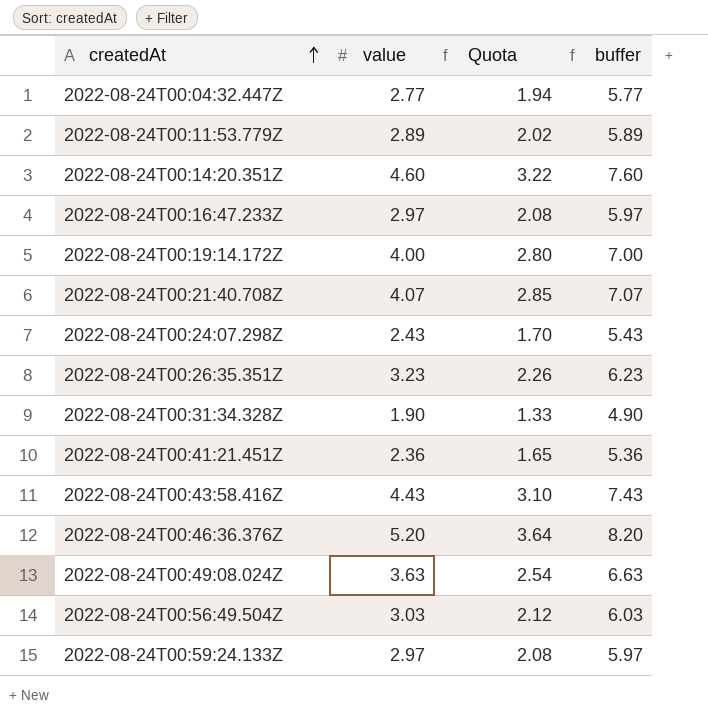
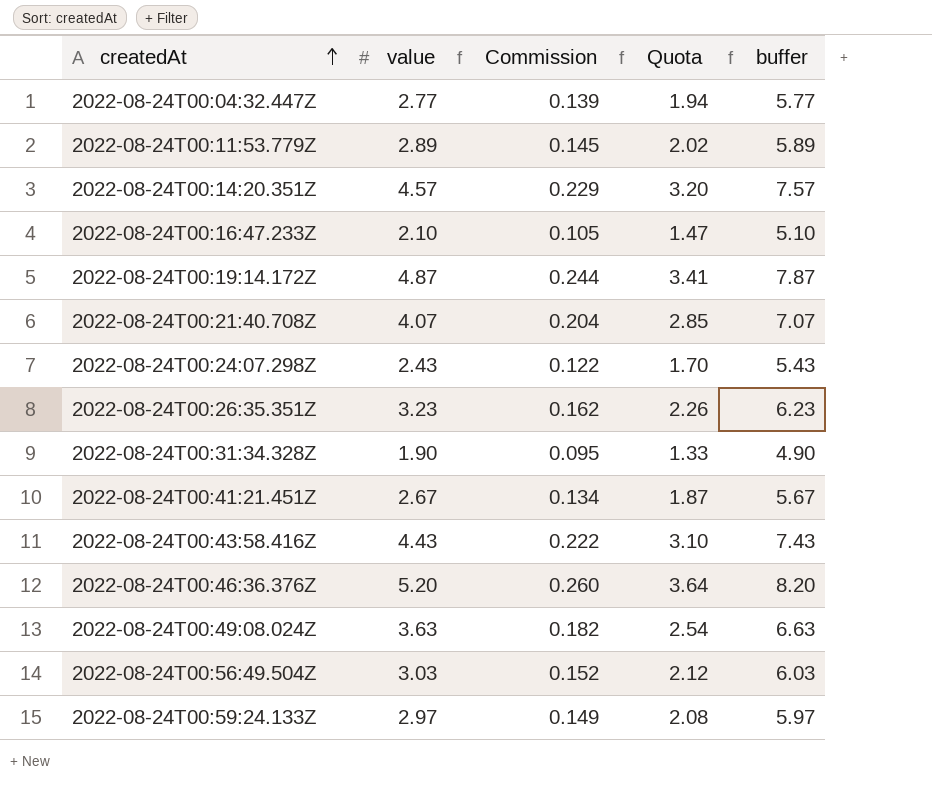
column Commission | formula: none -> [value] * 0.05
2022-08-24T00:14:20.351Z | value: 4.60 -> 4.57
2022-08-24T00:14:20.351Z | Quota: 3.22 -> 3.20
2022-08-24T00:14:20.351Z | buffer: 7.60 -> 7.57
2022-08-24T00:16:47.233Z | value: 2.97 -> 2.10
2022-08-24T00:16:47.233Z | Quota: 2.08 -> 1.47
2022-08-24T00:16:47.233Z | buffer: 5.97 -> 5.10
2022-08-24T00:19:14.172Z | value: 4.00 -> 4.87
2022-08-24T00:19:14.172Z | Quota: 2.80 -> 3.41
2022-08-24T00:19:14.172Z | buffer: 7.00 -> 7.87
2022-08-24T00:41:21.451Z | value: 2.36 -> 2.67
2022-08-24T00:41:21.451Z | Quota: 1.65 -> 1.87
2022-08-24T00:41:21.451Z | buffer: 5.36 -> 5.67

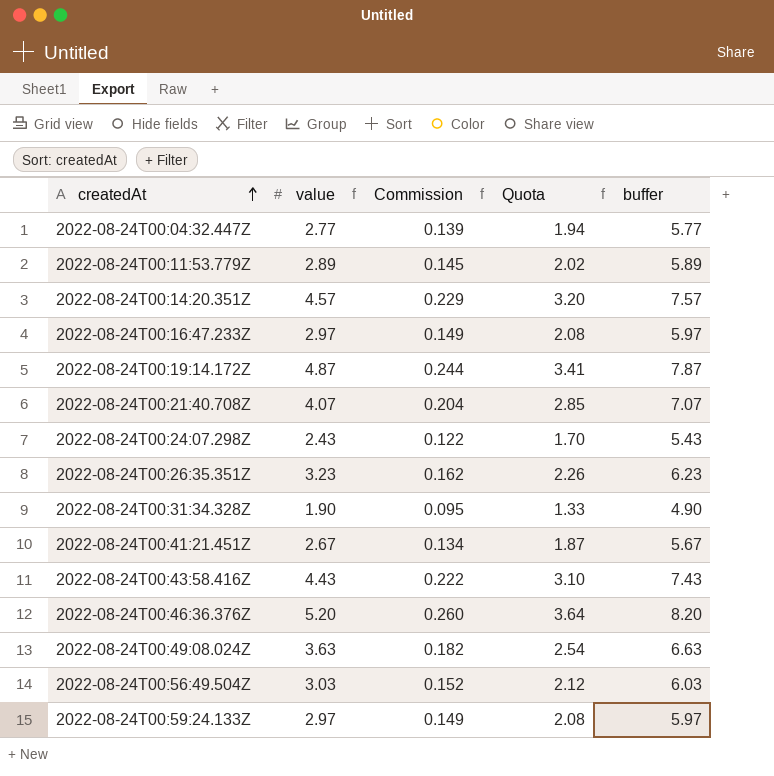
2022-08-24T00:16:47.233Z | value: 2.10 -> 2.97
2022-08-24T00:16:47.233Z | Commission: 0.105 -> 0.149
2022-08-24T00:16:47.233Z | Quota: 1.47 -> 2.08
2022-08-24T00:16:47.233Z | buffer: 5.10 -> 5.97

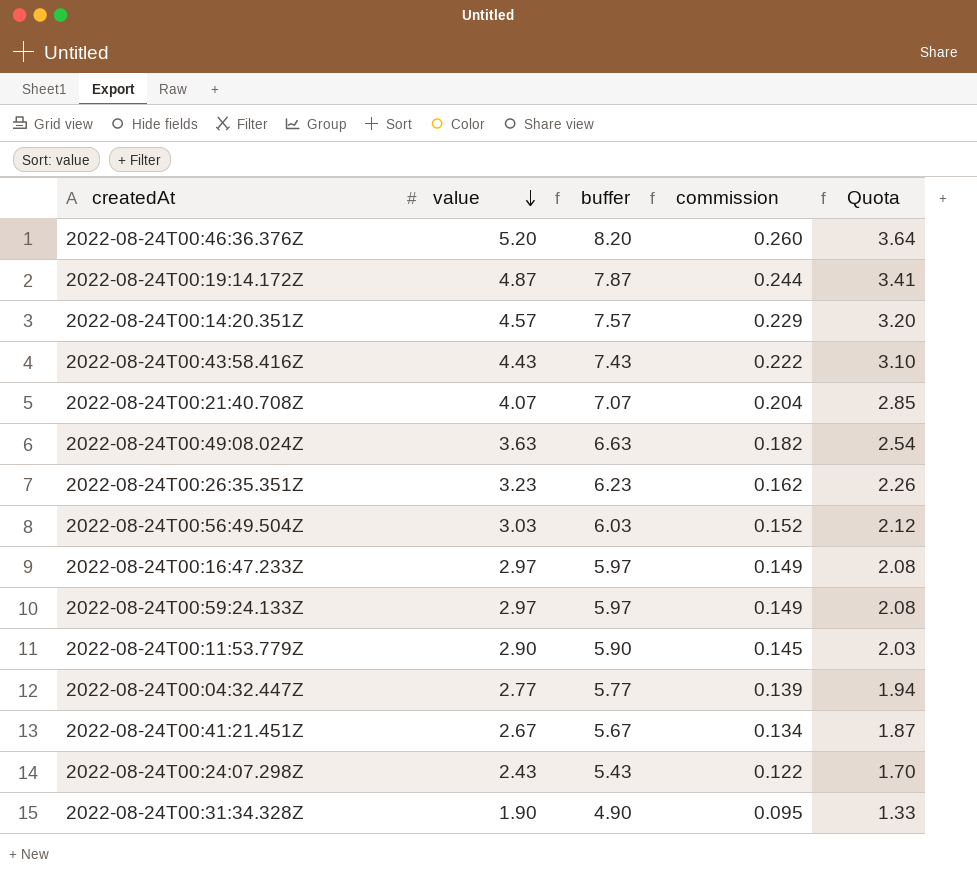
row order: createdAt ascending -> value descending
column buffer | position: 5 -> 3
column name: Commission -> commission
2022-08-24T00:11:53.779Z | value: 2.89 -> 2.90
2022-08-24T00:11:53.779Z | buffer: 5.89 -> 5.90
2022-08-24T00:11:53.779Z | Quota: 2.02 -> 2.03

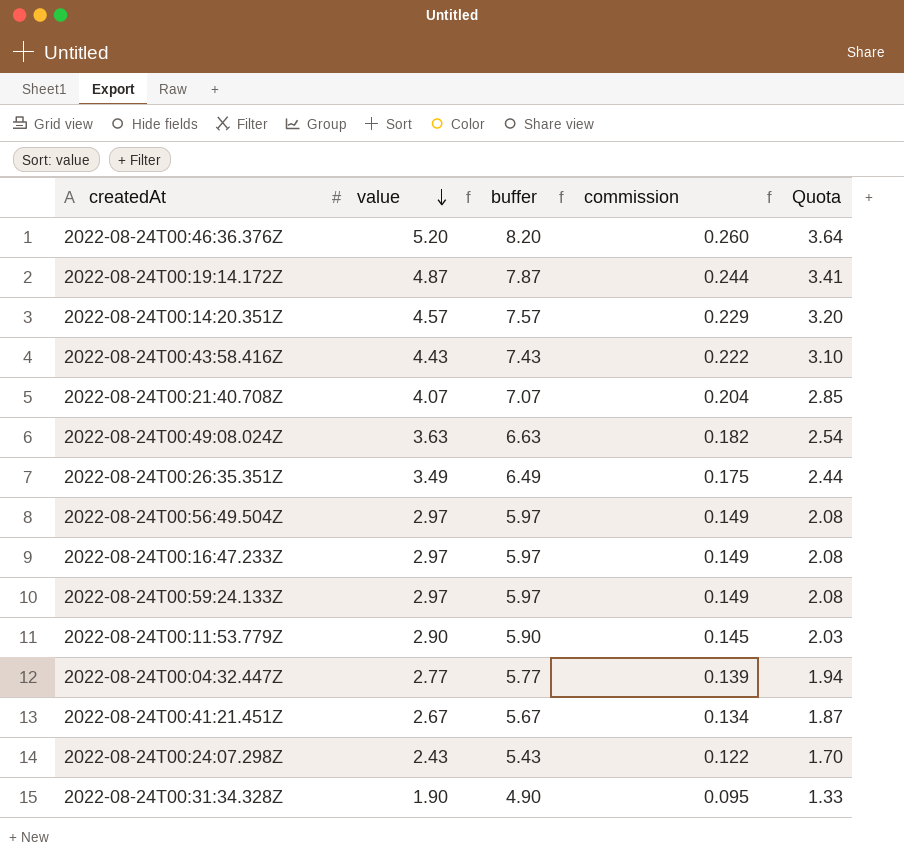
2022-08-24T00:26:35.351Z | value: 3.23 -> 3.49
2022-08-24T00:26:35.351Z | buffer: 6.23 -> 6.49
2022-08-24T00:26:35.351Z | commission: 0.162 -> 0.175
2022-08-24T00:26:35.351Z | Quota: 2.26 -> 2.44
2022-08-24T00:56:49.504Z | value: 3.03 -> 2.97
2022-08-24T00:56:49.504Z | buffer: 6.03 -> 5.97
2022-08-24T00:56:49.504Z | commission: 0.152 -> 0.149
2022-08-24T00:56:49.504Z | Quota: 2.12 -> 2.08

